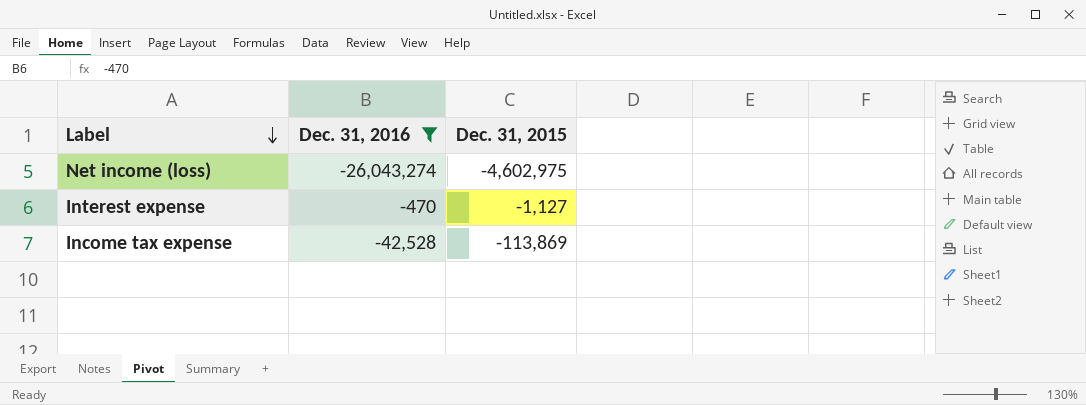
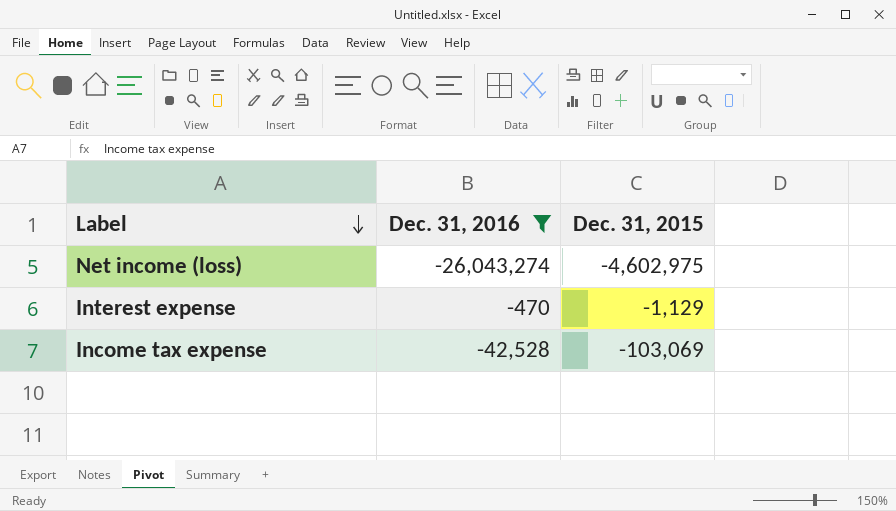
Interest expense | Dec. 31, 2015: -1,127 -> -1,129
Income tax expense | Dec. 31, 2015: -113,869 -> -103,069

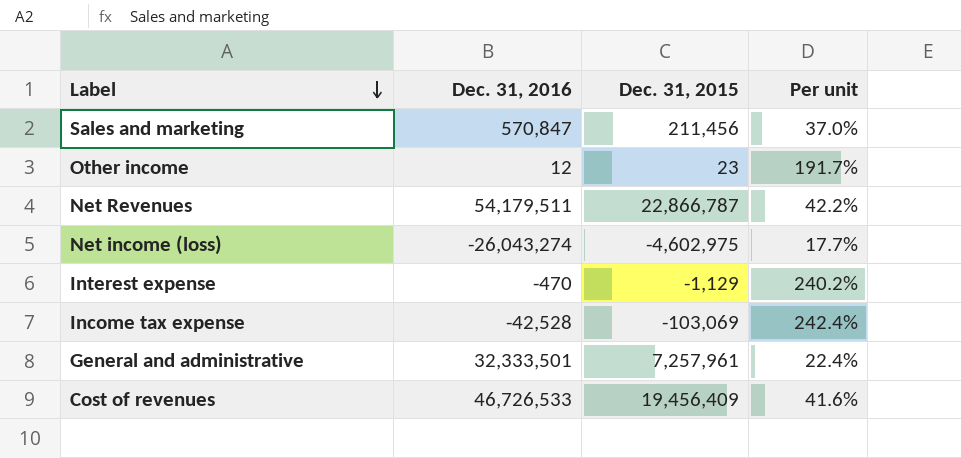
filter: Dec. 31, 2016 <= -470 -> none
column Per unit | formula: none -> [Dec. 31, 2015] / [Dec. 31, 2016]

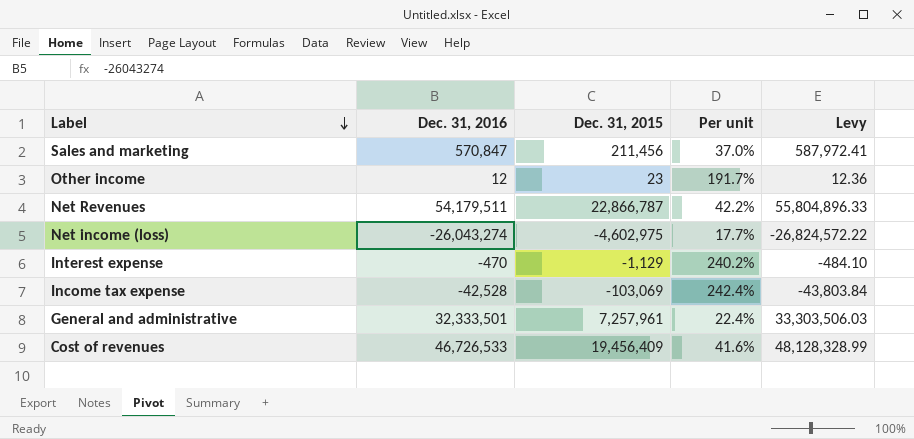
column Levy | formula: none -> [Dec. 31, 2016] * 1.03

